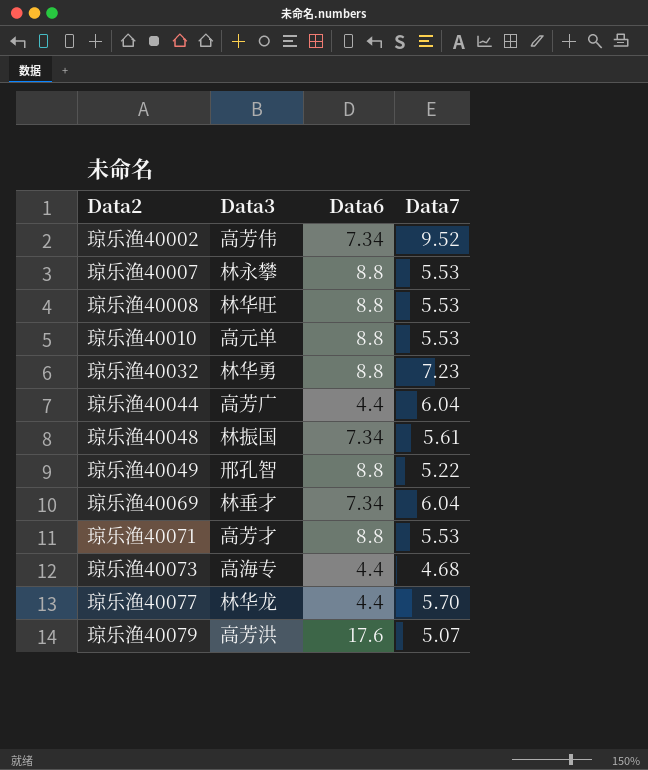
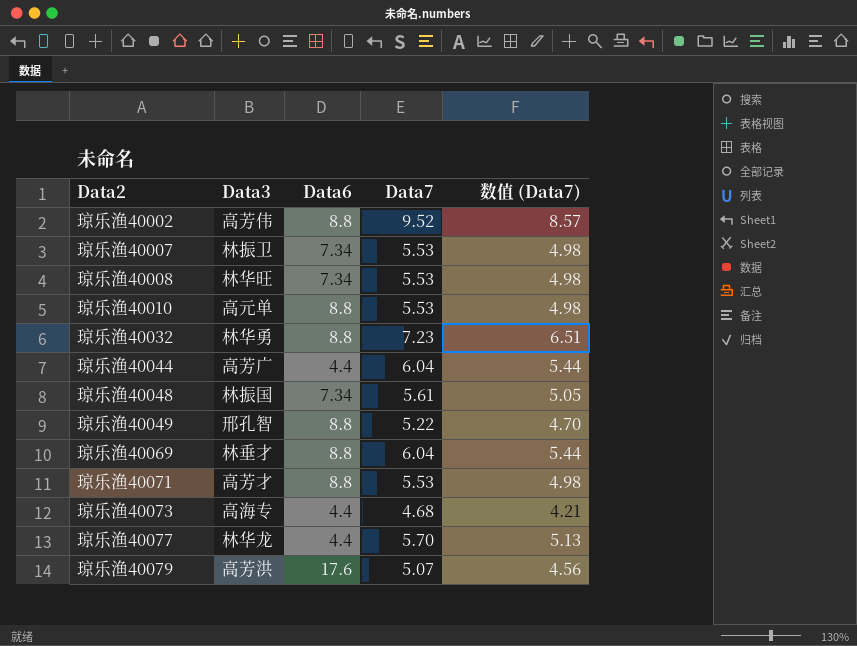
column 数值 (Data7) | formula: none -> [Data7] * 0.9
琼乐渔40002 | Data6: 7.34 -> 8.8
琼乐渔40007 | Data3: 林永攀 -> 林振卫
琼乐渔40007 | Data6: 8.8 -> 7.34
琼乐渔40008 | Data6: 8.8 -> 7.34
琼乐渔40069 | Data6: 7.34 -> 8.8

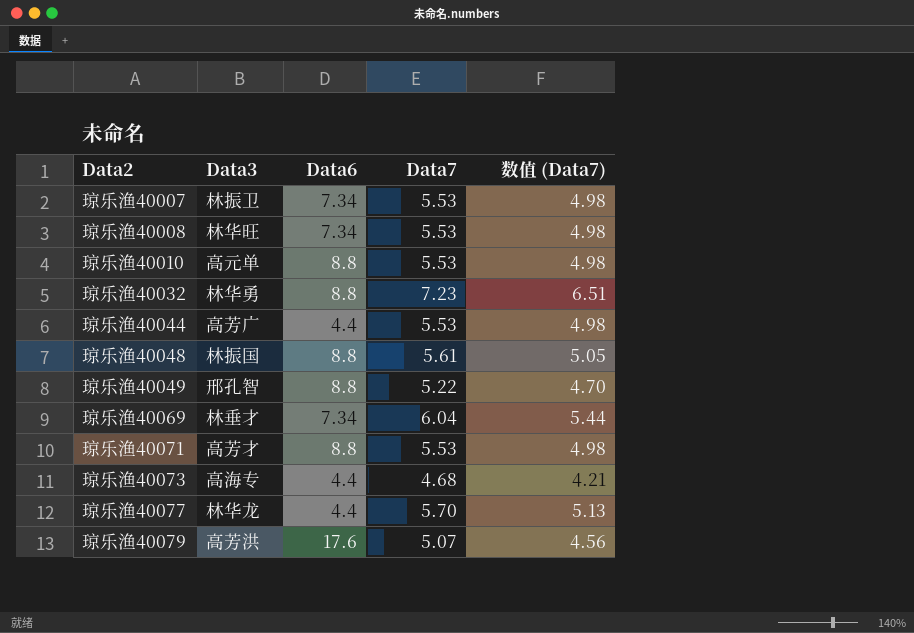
row 琼乐渔40002: 高芳伟 | 8.8 | 9.52 | 8.57 -> none
琼乐渔40044 | Data7: 6.04 -> 5.53
琼乐渔40044 | 数值 (Data7): 5.44 -> 4.98
琼乐渔40048 | Data6: 7.34 -> 8.8
琼乐渔40069 | Data6: 8.8 -> 7.34

